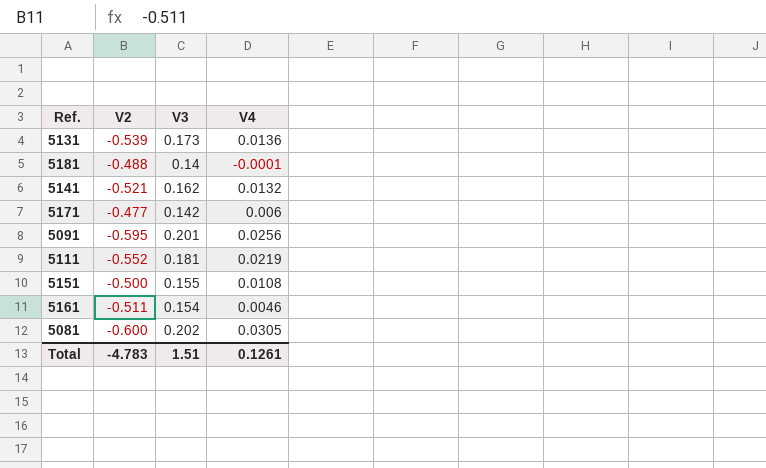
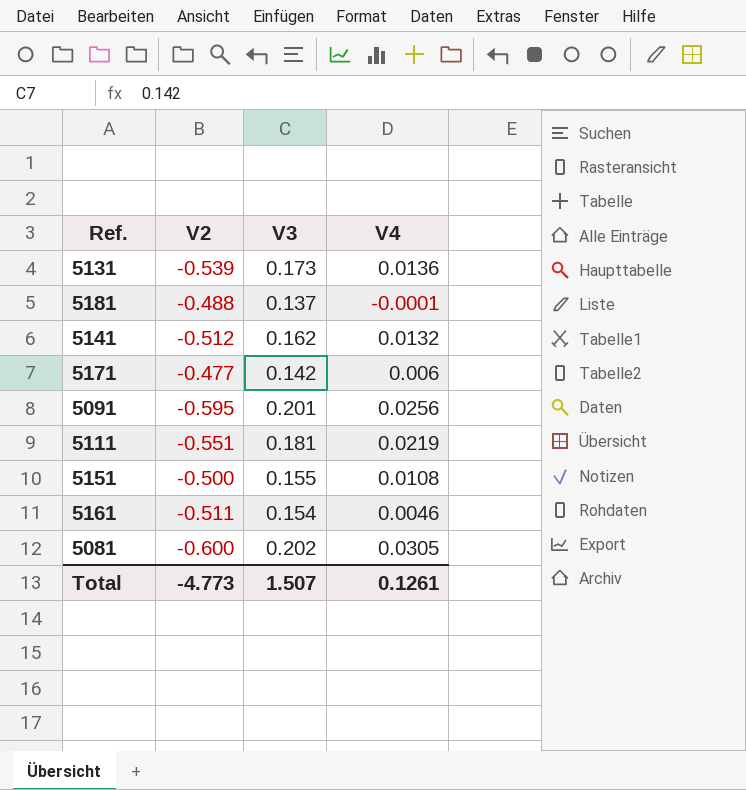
5181 | V3: 0.14 -> 0.137
5141 | V2: -0.521 -> -0.512
5111 | V2: -0.552 -> -0.551
Total | V2: -4.783 -> -4.773
Total | V3: 1.51 -> 1.507

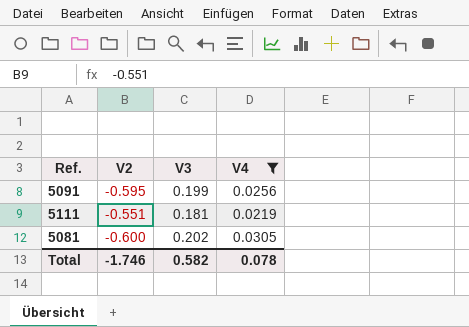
filter: none -> V4 >= 0.0219
5091 | V3: 0.201 -> 0.199
Total | V2: -4.773 -> -1.746
Total | V3: 1.507 -> 0.582
Total | V4: 0.1261 -> 0.078

